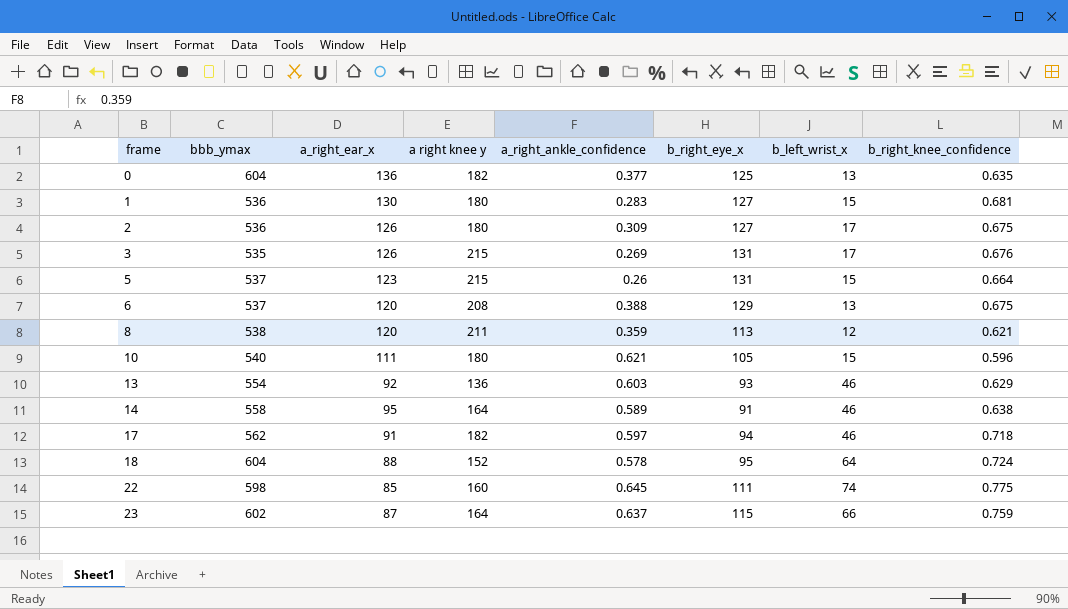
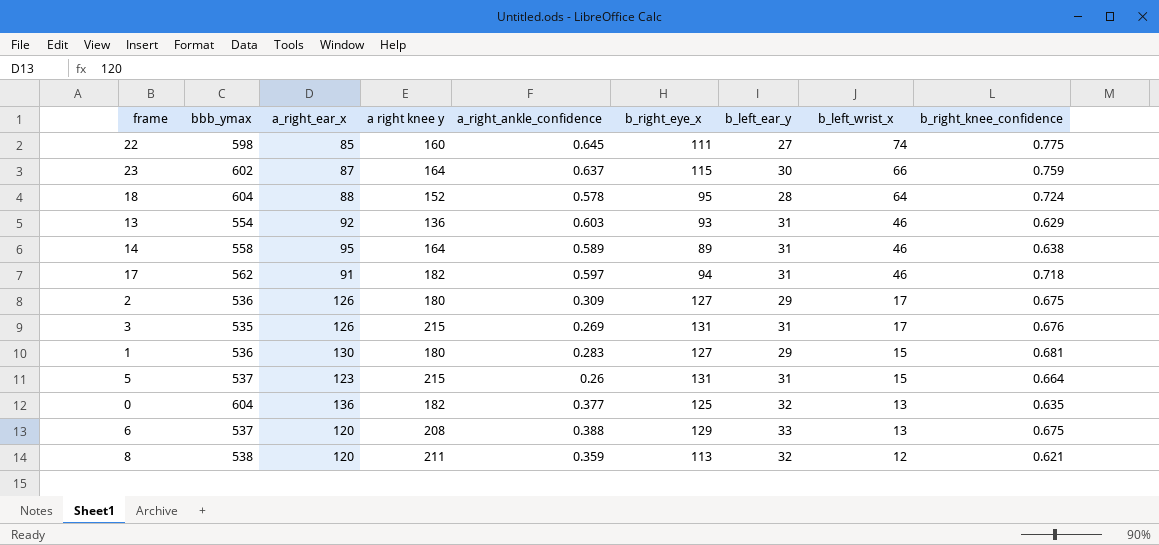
row order: frame ascending -> b_left_wrist_x descending
column b_left_ear_y | position: none -> 7
row 10: 540 | 111 | 180 | 0.621 | 105 | 15 | 0.596 -> none
14 | b_right_eye_x: 91 -> 89

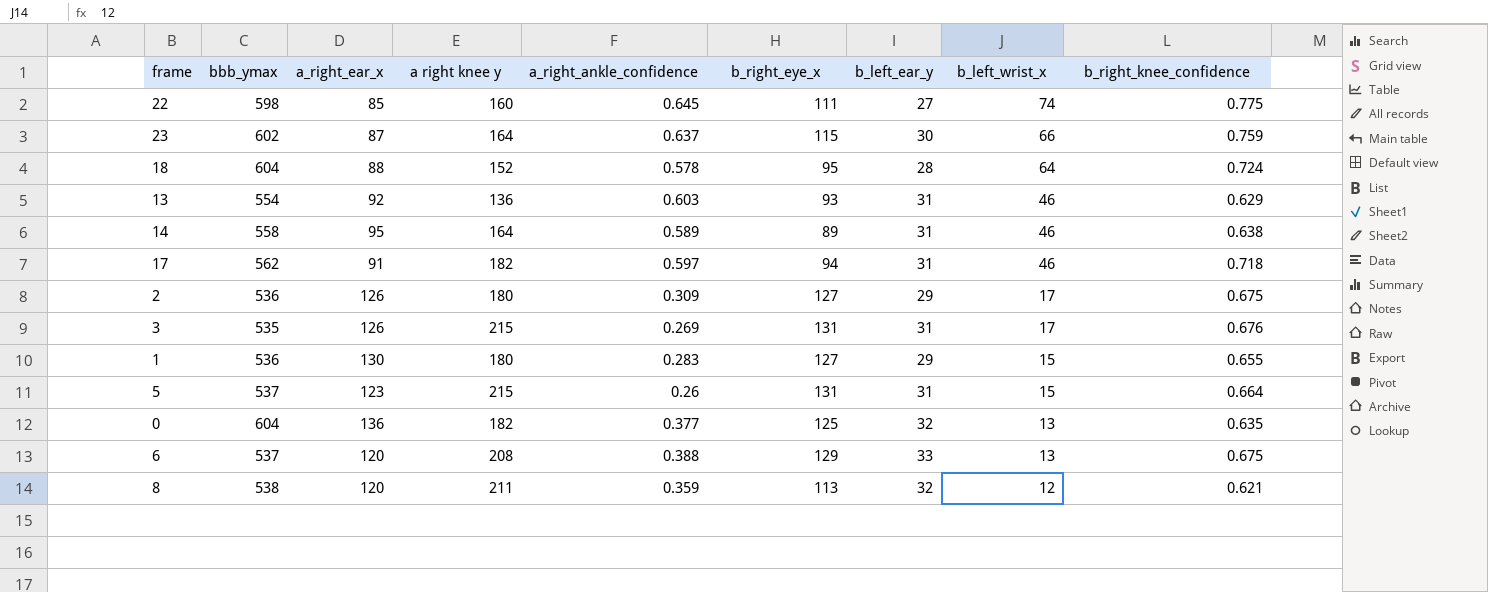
1 | b_right_knee_confidence: 0.681 -> 0.655

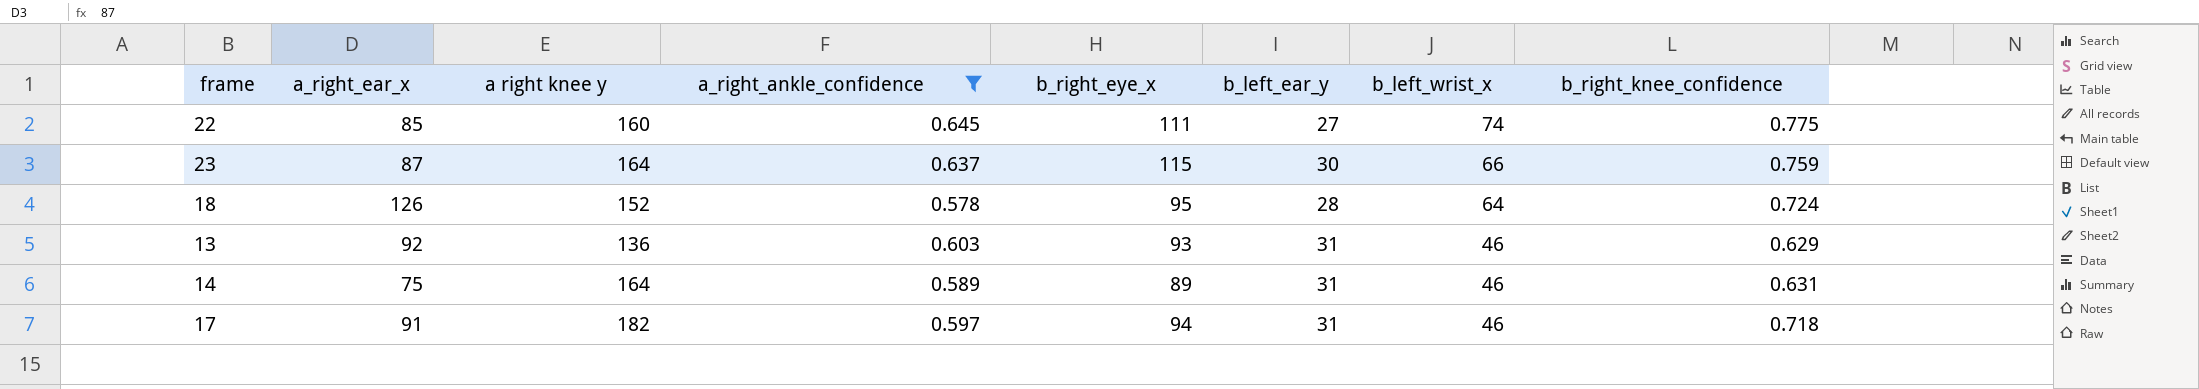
filter: none -> a_right_ankle_confidence >= 0.578
column bbb_ymax | position: 2 -> none
18 | a_right_ear_x: 88 -> 126
14 | a_right_ear_x: 95 -> 75
14 | b_right_knee_confidence: 0.638 -> 0.631

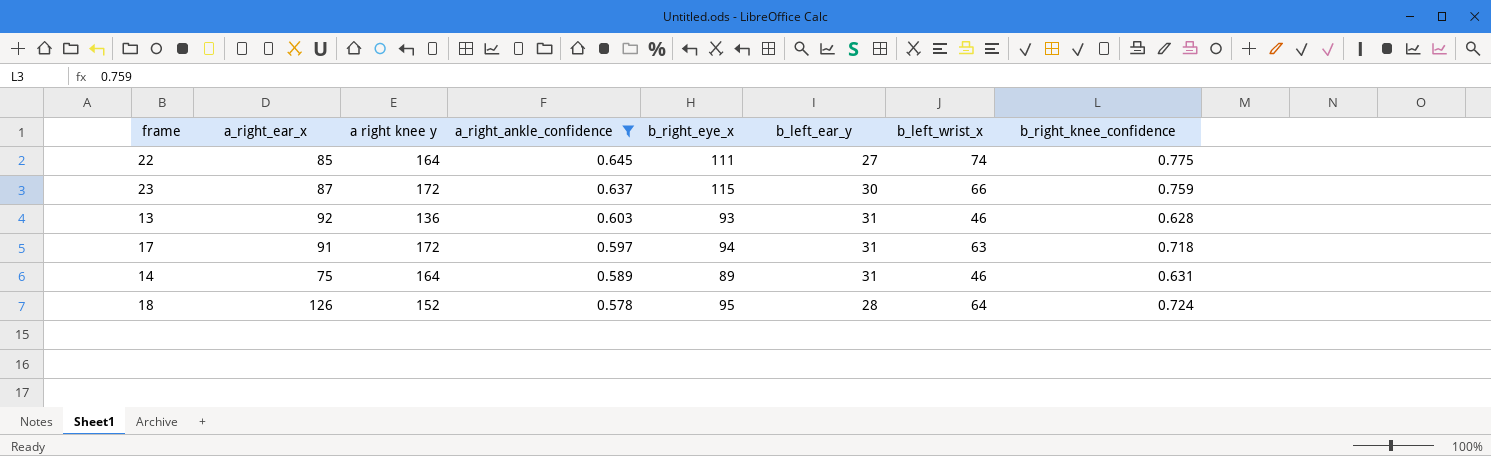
row order: b_left_wrist_x descending -> a_right_ankle_confidence descending
22 | a right knee y: 160 -> 164
23 | a right knee y: 164 -> 172
13 | b_right_knee_confidence: 0.629 -> 0.628
17 | a right knee y: 182 -> 172
17 | b_left_wrist_x: 46 -> 63

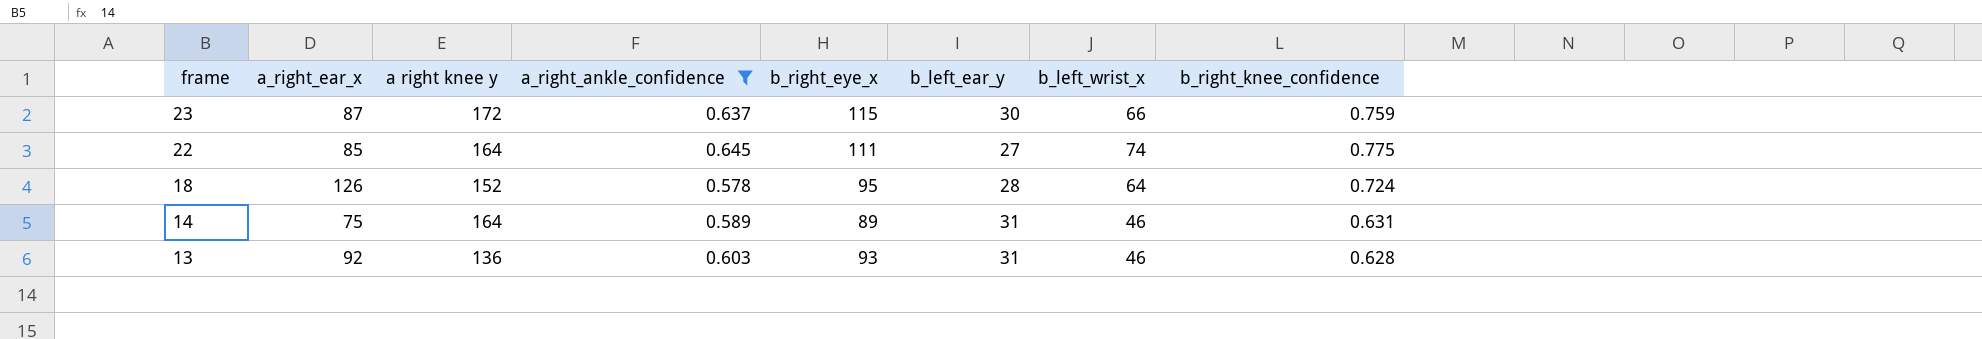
row order: a_right_ankle_confidence descending -> frame descending
row 17: 91 | 172 | 0.597 | 94 | 31 | 63 | 0.718 -> none

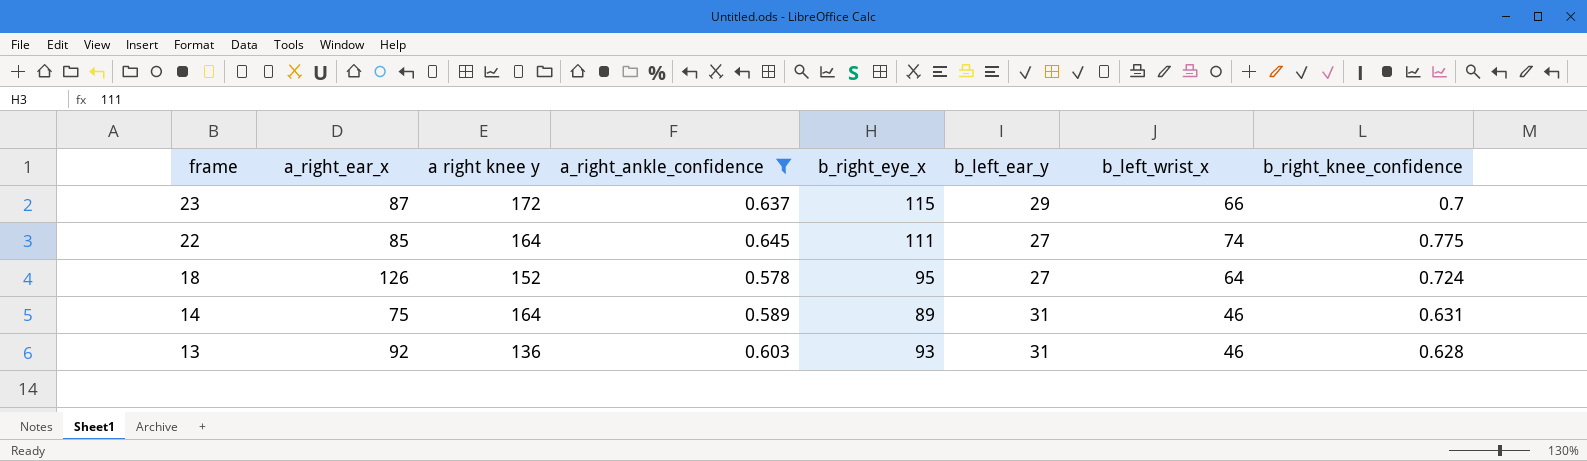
23 | b_left_ear_y: 30 -> 29
23 | b_right_knee_confidence: 0.759 -> 0.7
18 | b_left_ear_y: 28 -> 27

